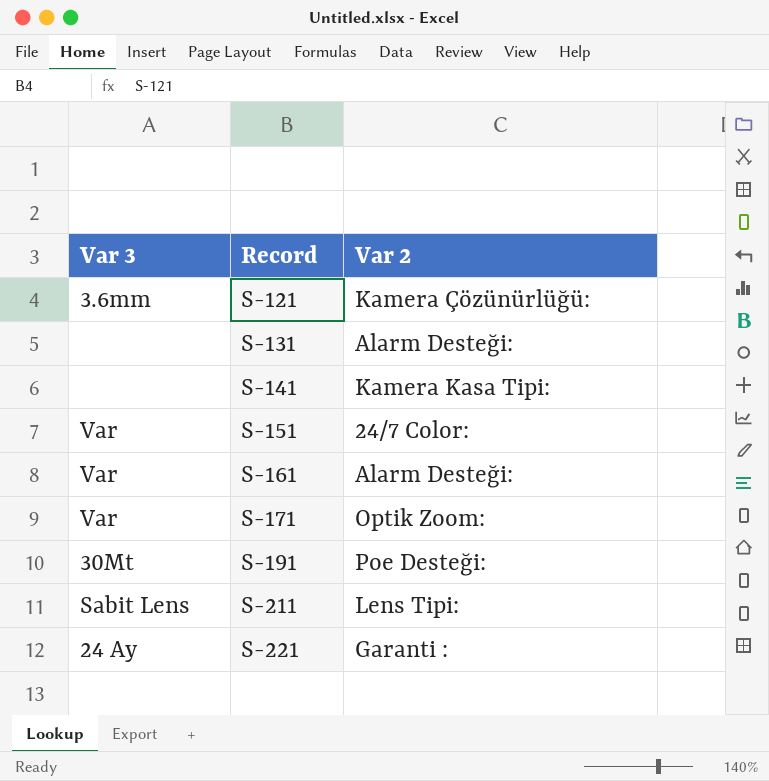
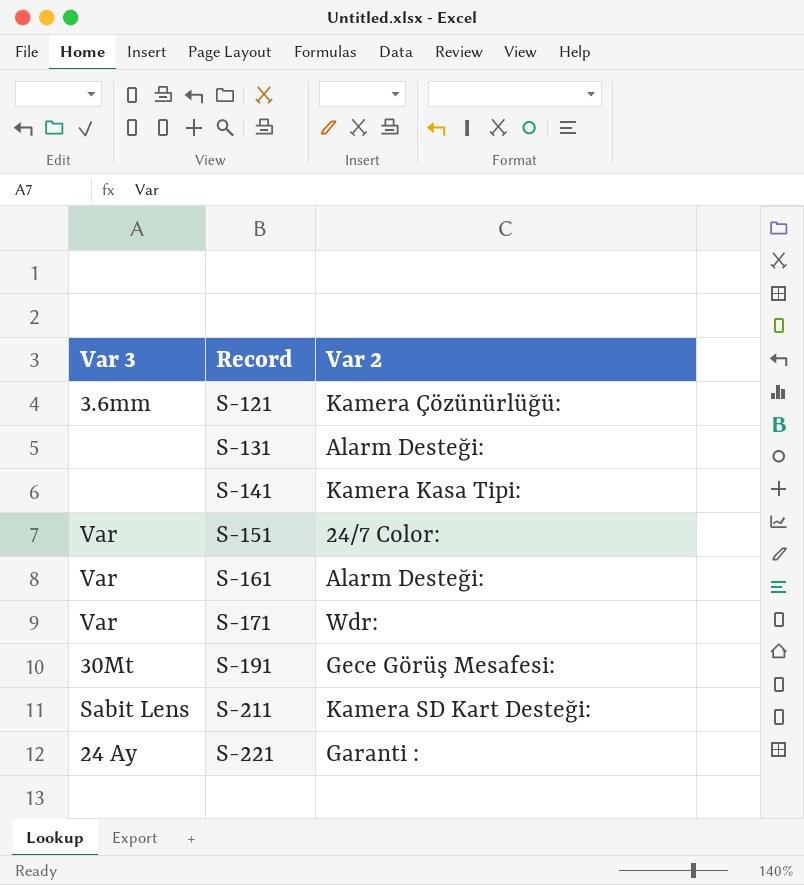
S-171 | Var 2: Optik Zoom: -> Wdr:
S-191 | Var 2: Poe Desteği: -> Gece Görüş Mesafesi:
S-211 | Var 2: Lens Tipi: -> Kamera SD Kart Desteği:

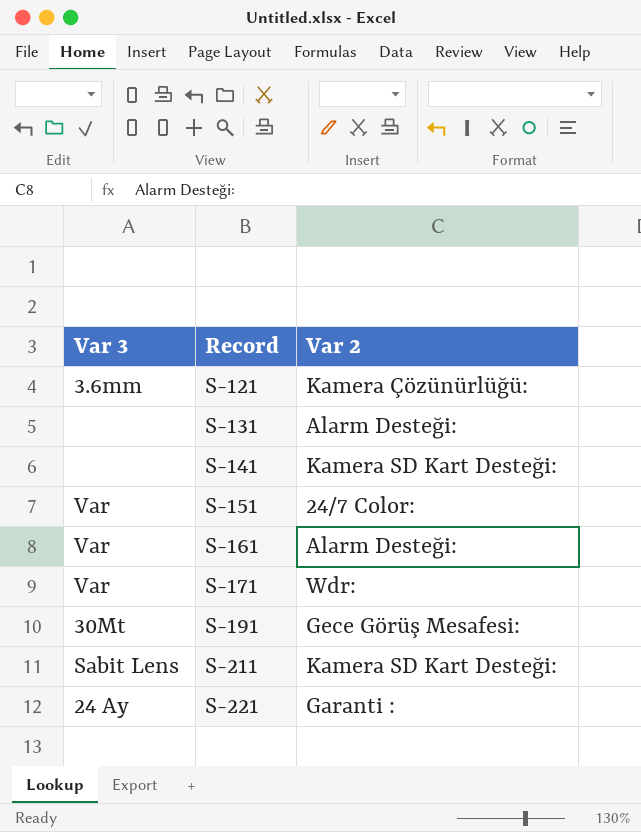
S-141 | Var 2: Kamera Kasa Tipi: -> Kamera SD Kart Desteği:

